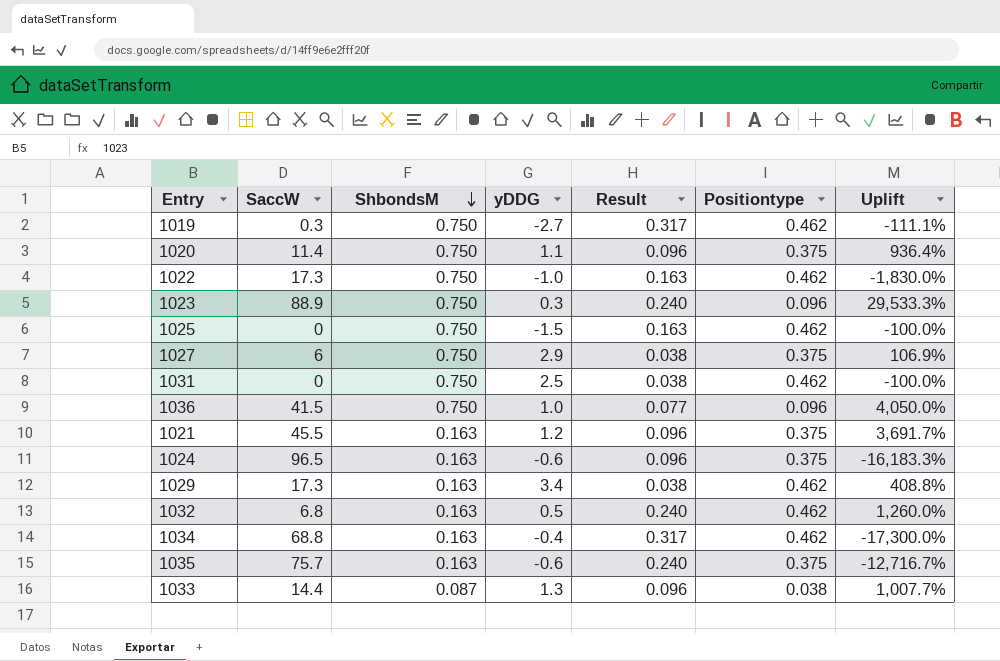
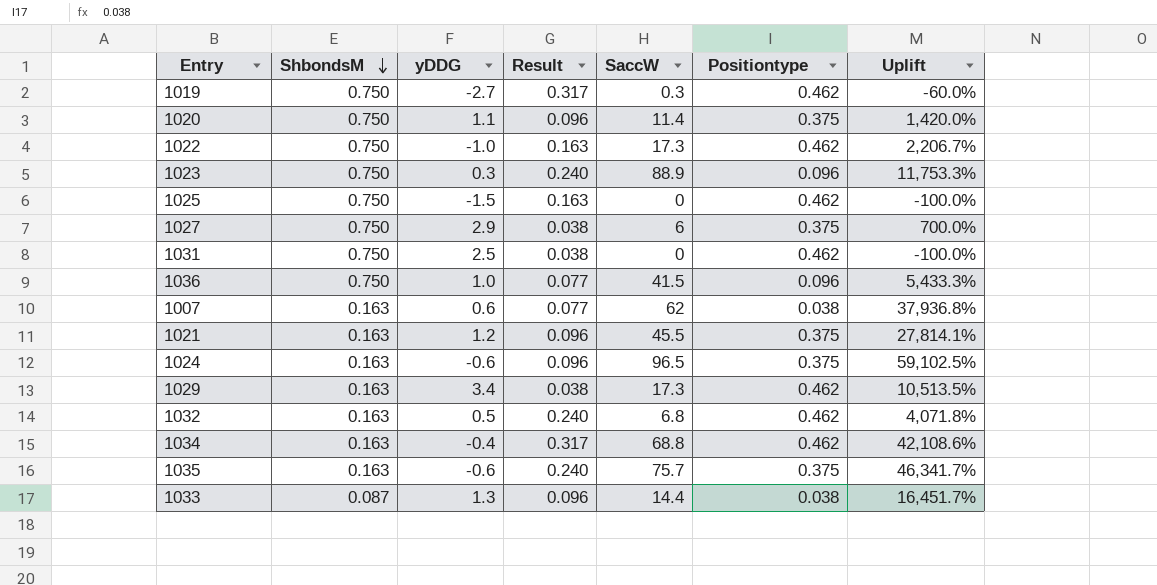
column SaccW | position: 2 -> 5
column Uplift | formula: ([SaccW] - [yDDG]) / [yDDG] -> ([SaccW] - [ShbondsM]) / [ShbondsM]
row 1007: none -> 0.163 | 0.6 | 0.077 | 62 | 0.038 | 37,936.8%

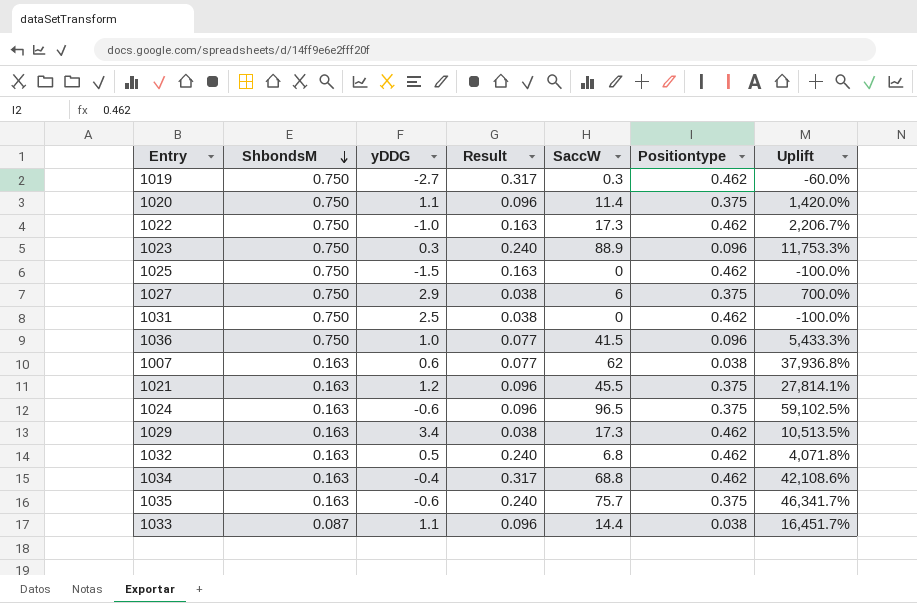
1033 | yDDG: 1.3 -> 1.1

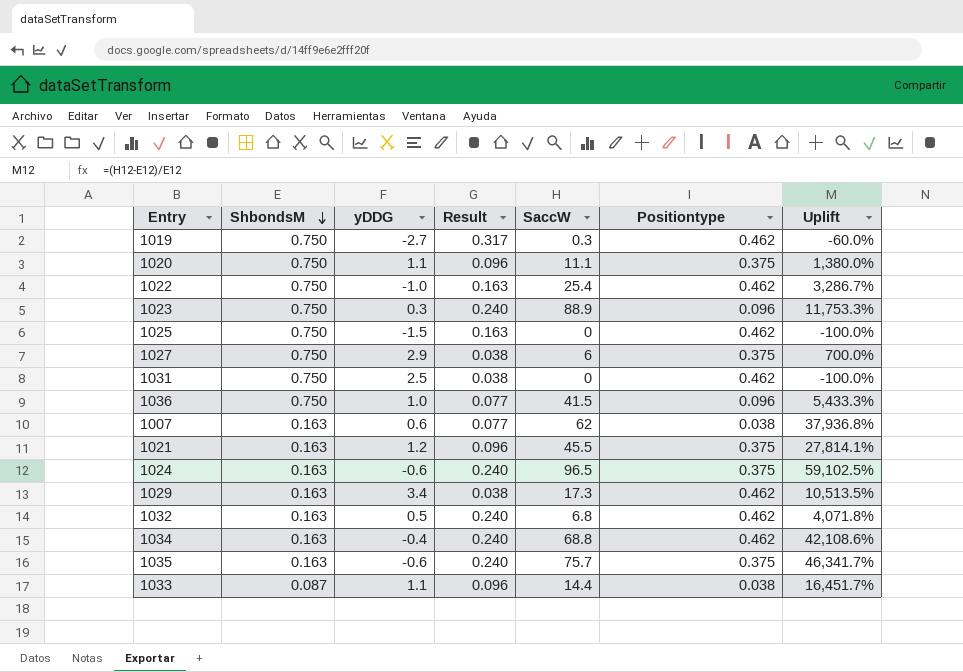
1020 | SaccW: 11.4 -> 11.1
1020 | Uplift: 1,420.0% -> 1,380.0%
1022 | SaccW: 17.3 -> 25.4
1022 | Uplift: 2,206.7% -> 3,286.7%
1024 | Result: 0.096 -> 0.240
1034 | Result: 0.317 -> 0.240

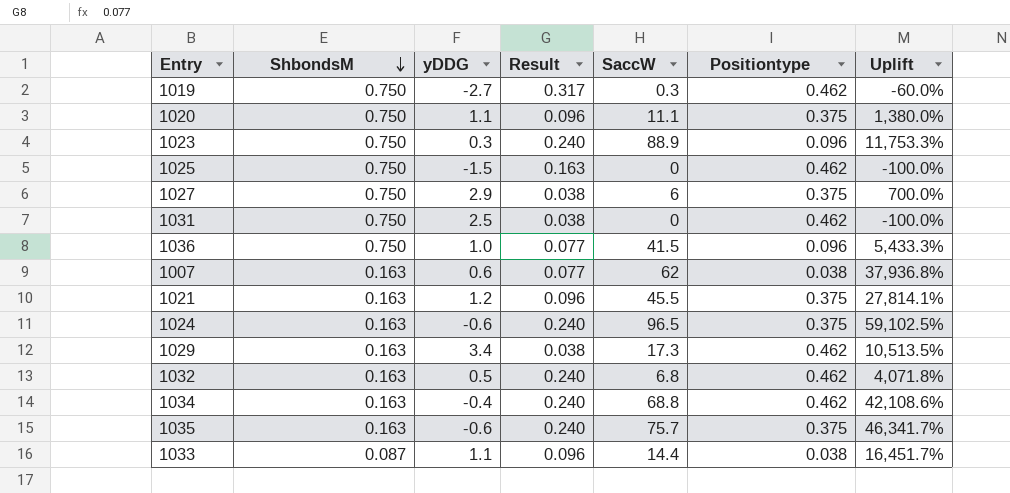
row 1022: 0.750 | -1.0 | 0.163 | 25.4 | 0.462 | 3,286.7% -> none

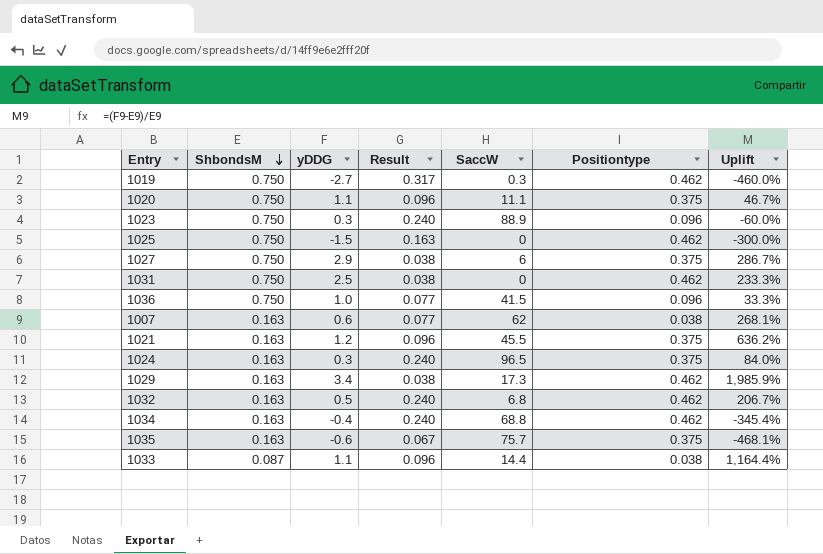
column Uplift | formula: ([SaccW] - [ShbondsM]) / [ShbondsM] -> ([yDDG] - [ShbondsM]) / [ShbondsM]
1024 | yDDG: -0.6 -> 0.3
1035 | Result: 0.240 -> 0.067

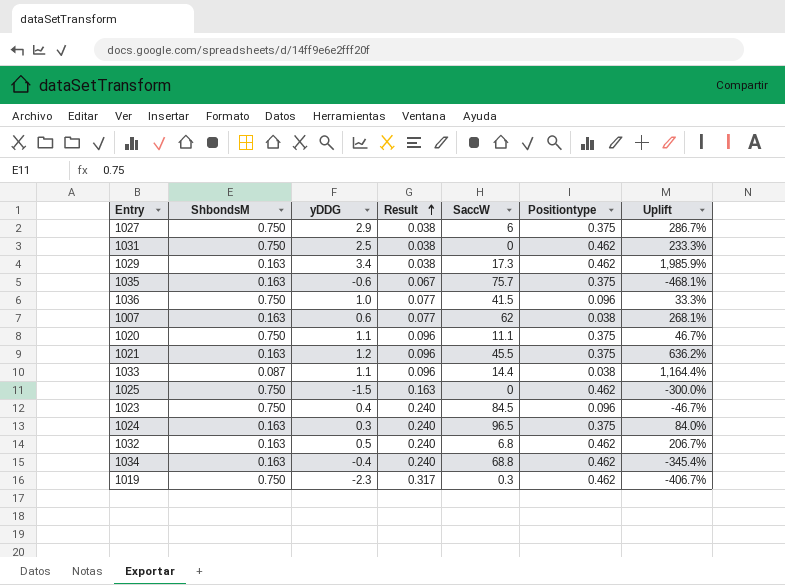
row order: ShbondsM descending -> Result ascending
1023 | yDDG: 0.3 -> 0.4
1023 | SaccW: 88.9 -> 84.5
1023 | Uplift: -60.0% -> -46.7%
1019 | yDDG: -2.7 -> -2.3
1019 | Uplift: -460.0% -> -406.7%

